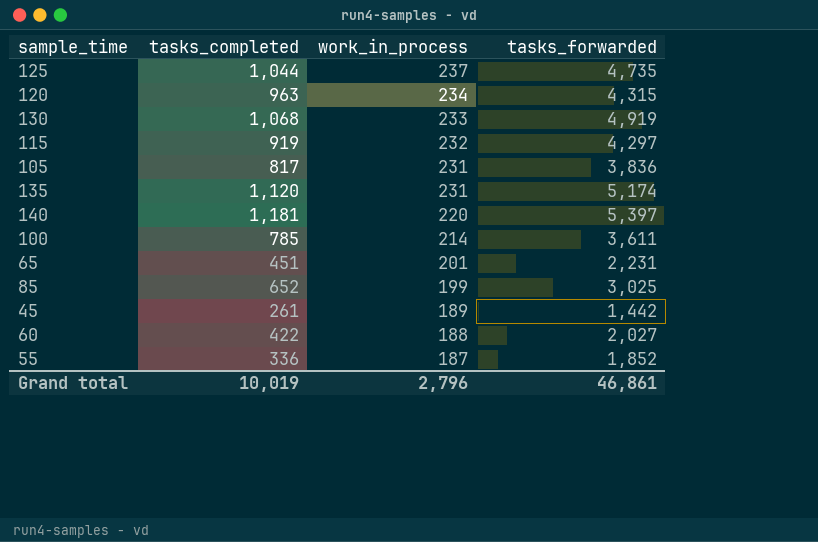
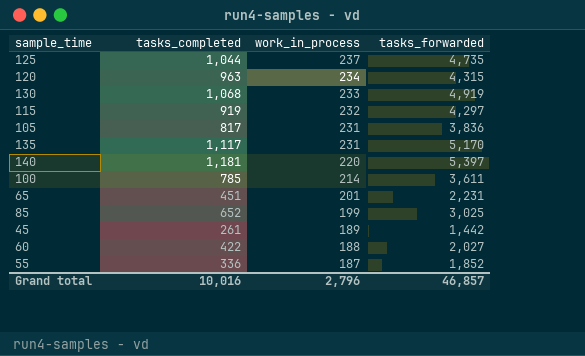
135 | tasks_completed: 1,120 -> 1,117
135 | tasks_forwarded: 5,174 -> 5,170
Grand total | tasks_completed: 10,019 -> 10,016
Grand total | tasks_forwarded: 46,861 -> 46,857

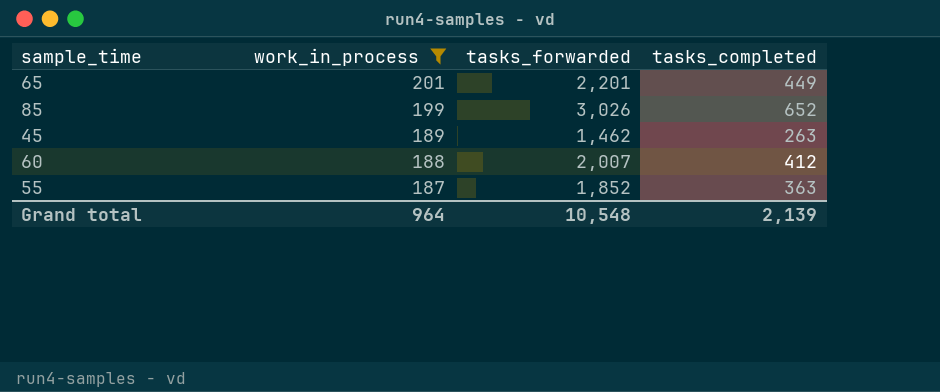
filter: none -> work_in_process <= 201
column tasks_completed | position: 2 -> 4
65 | tasks_forwarded: 2,231 -> 2,201
65 | tasks_completed: 451 -> 449
85 | tasks_forwarded: 3,025 -> 3,026
45 | tasks_forwarded: 1,442 -> 1,462
45 | tasks_completed: 261 -> 263
60 | tasks_forwarded: 2,027 -> 2,007
60 | tasks_completed: 422 -> 412
55 | tasks_completed: 336 -> 363
Grand total | work_in_process: 2,796 -> 964
Grand total | tasks_forwarded: 46,857 -> 10,548
Grand total | tasks_completed: 10,016 -> 2,139

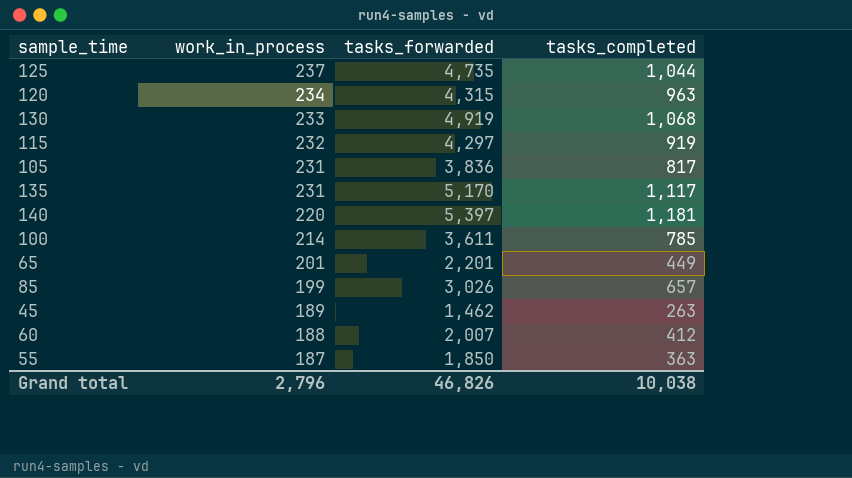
filter: work_in_process <= 201 -> none
85 | tasks_completed: 652 -> 657
55 | tasks_forwarded: 1,852 -> 1,850
Grand total | work_in_process: 964 -> 2,796
Grand total | tasks_forwarded: 10,548 -> 46,826
Grand total | tasks_completed: 2,139 -> 10,038

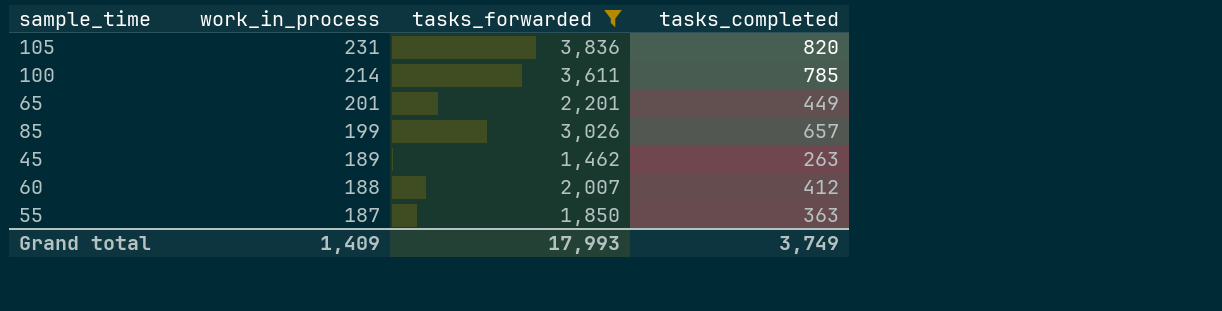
filter: none -> tasks_forwarded <= 3,836
105 | tasks_completed: 817 -> 820
Grand total | work_in_process: 2,796 -> 1,409
Grand total | tasks_forwarded: 46,826 -> 17,993
Grand total | tasks_completed: 10,038 -> 3,749

